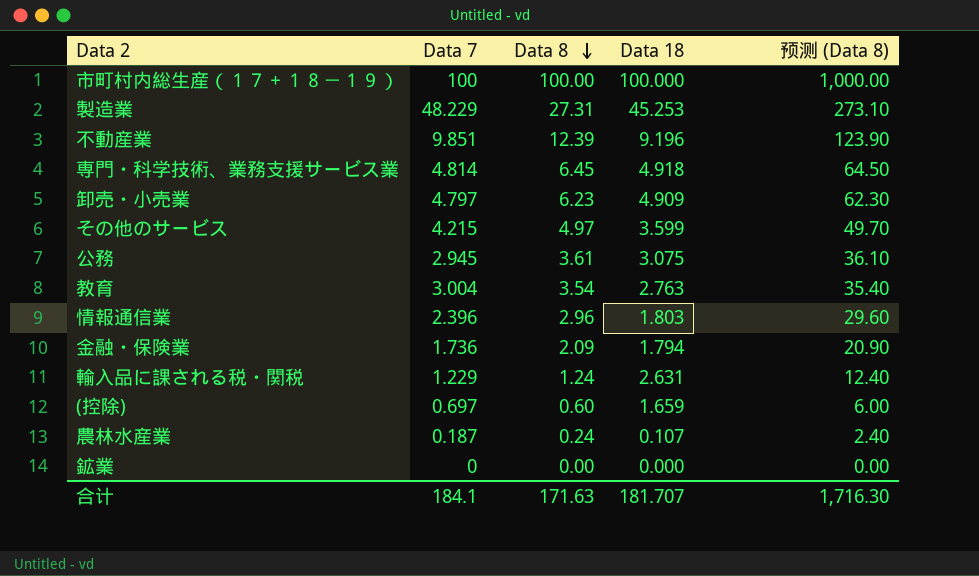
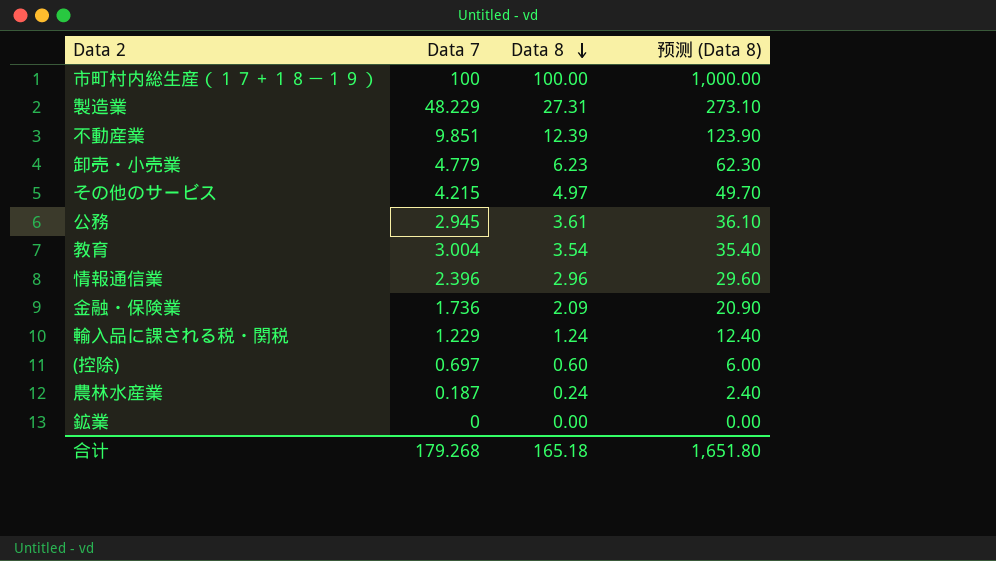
column Data 18 | position: 4 -> none
row 専門・科学技術、業務支援サービス業: 4.814 | 6.45 | 4.918 | 64.50 -> none
卸売・小売業 | Data 7: 4.797 -> 4.779
合计 | Data 7: 184.1 -> 179.268
合计 | Data 8: 171.63 -> 165.18
合计 | 预测 (Data 8): 1,716.30 -> 1,651.80

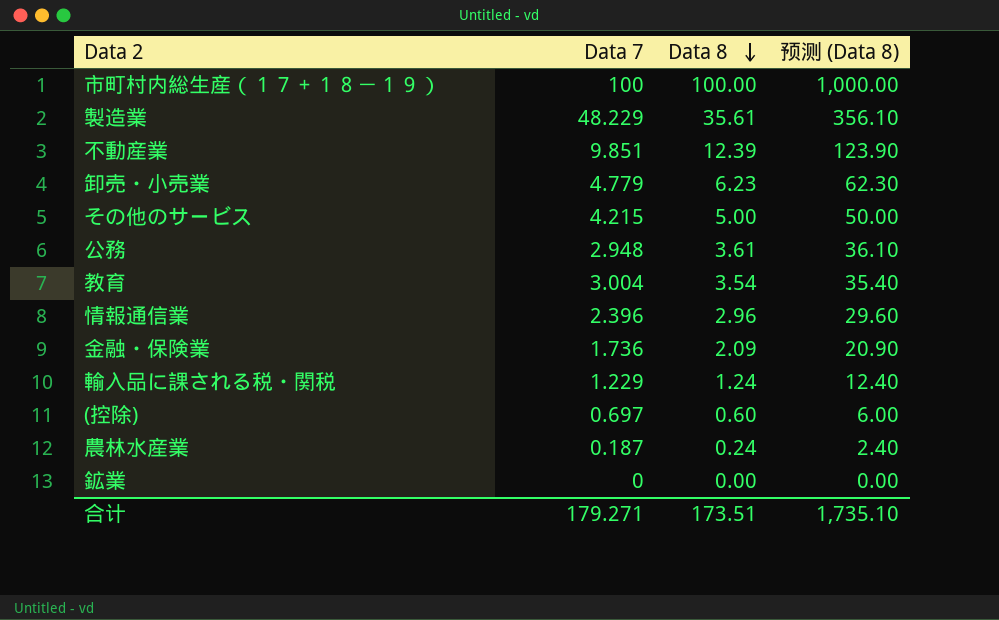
製造業 | Data 8: 27.31 -> 35.61
製造業 | 预测 (Data 8): 273.10 -> 356.10
その他のサービス | Data 8: 4.97 -> 5.00
その他のサービス | 预测 (Data 8): 49.70 -> 50.00
公務 | Data 7: 2.945 -> 2.948
合计 | Data 7: 179.268 -> 179.271
合计 | Data 8: 165.18 -> 173.51
合计 | 预测 (Data 8): 1,651.80 -> 1,735.10

